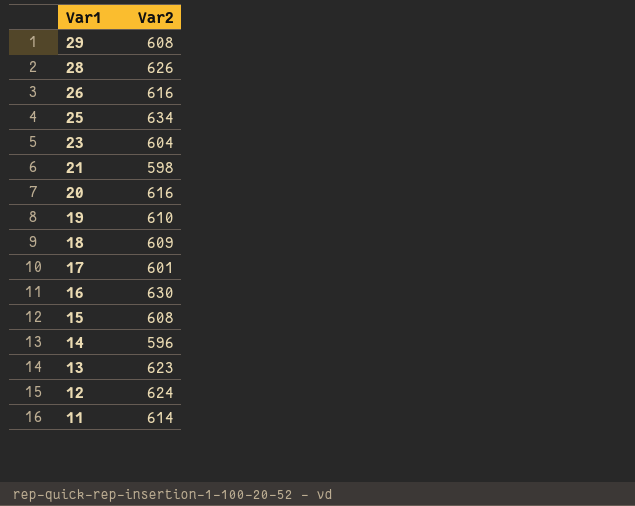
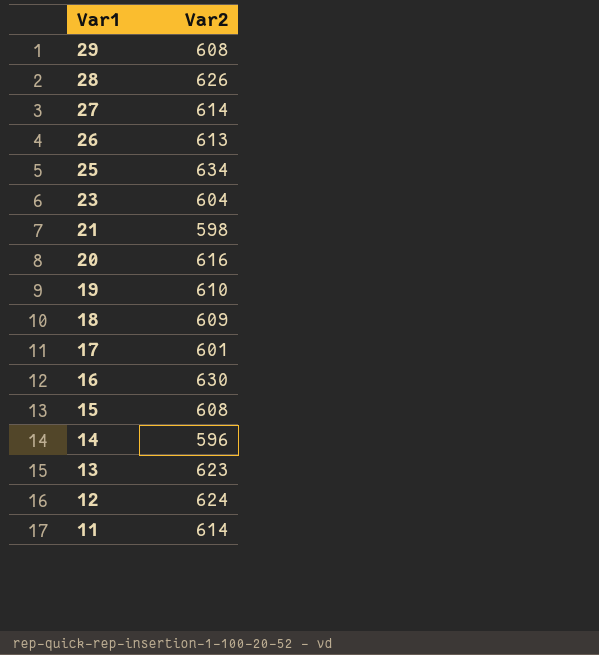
row 27: none -> 614
26 | Var2: 616 -> 613

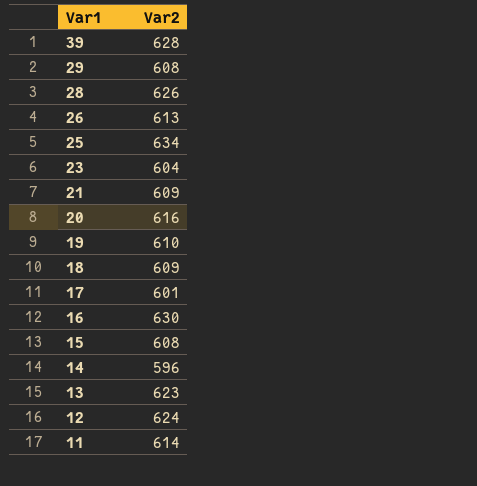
row 27: 614 -> none
row 39: none -> 628
21 | Var2: 598 -> 609

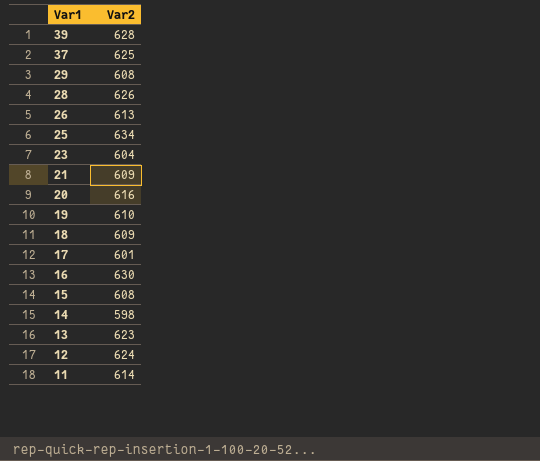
row 37: none -> 625
14 | Var2: 596 -> 598

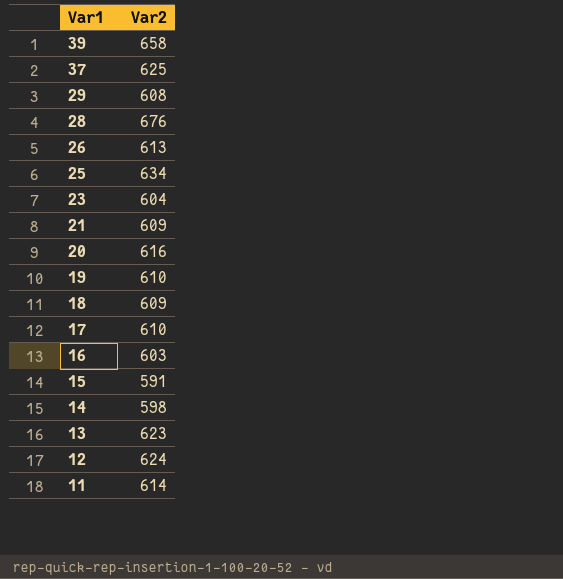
39 | Var2: 628 -> 658
28 | Var2: 626 -> 676
17 | Var2: 601 -> 610
16 | Var2: 630 -> 603
15 | Var2: 608 -> 591

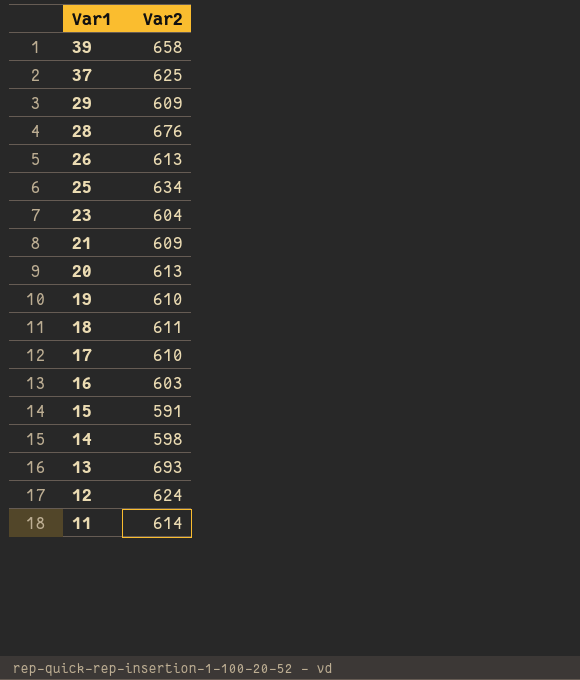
29 | Var2: 608 -> 609
20 | Var2: 616 -> 613
18 | Var2: 609 -> 611
13 | Var2: 623 -> 693

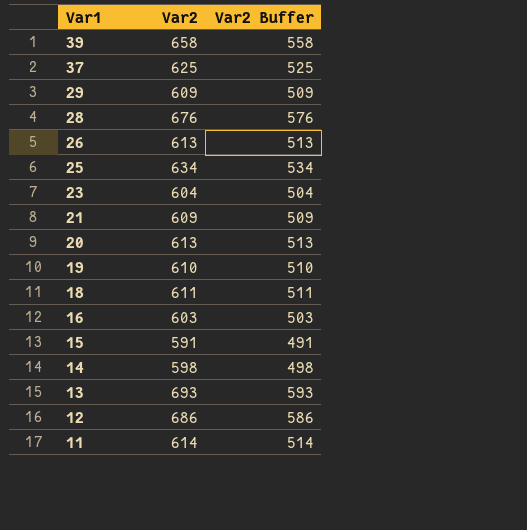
column Var2 Buffer | formula: none -> [Var2] - 100
row 17: 610 -> none
12 | Var2: 624 -> 686

